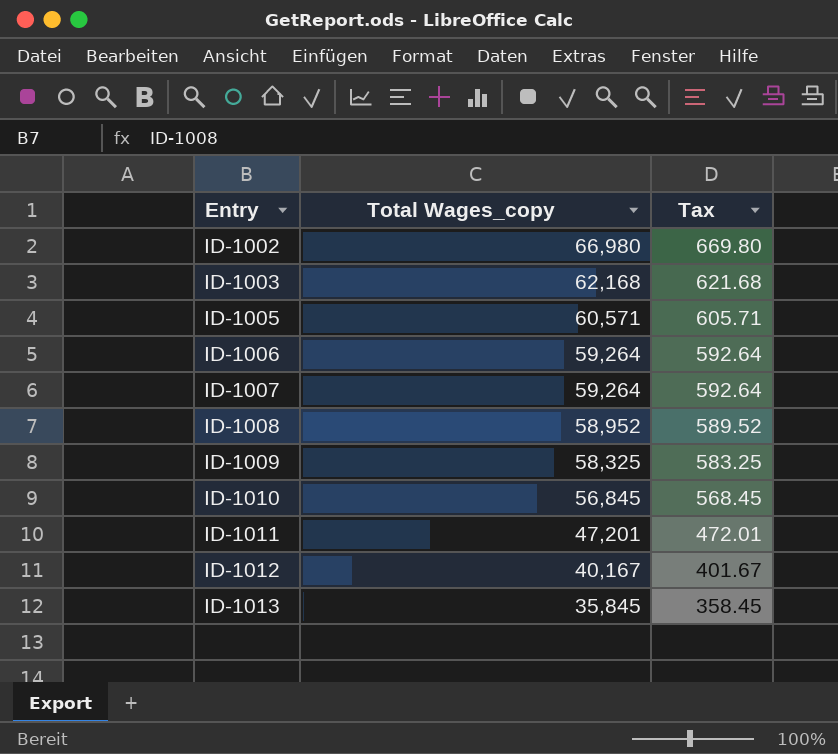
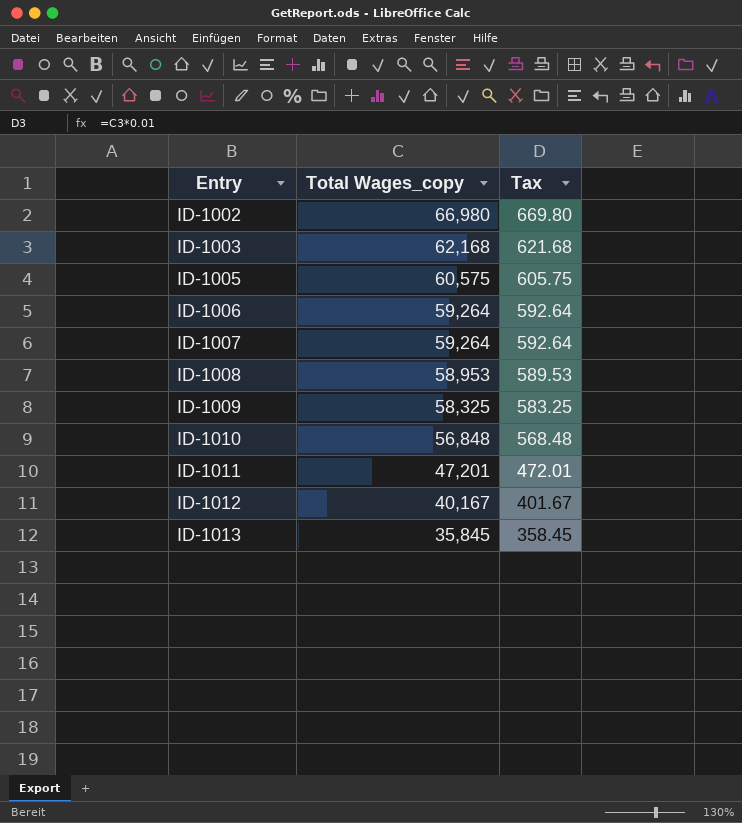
ID-1005 | Total Wages_copy: 60,571 -> 60,575
ID-1005 | Tax: 605.71 -> 605.75
ID-1008 | Total Wages_copy: 58,952 -> 58,953
ID-1008 | Tax: 589.52 -> 589.53
ID-1010 | Total Wages_copy: 56,845 -> 56,848
ID-1010 | Tax: 568.45 -> 568.48

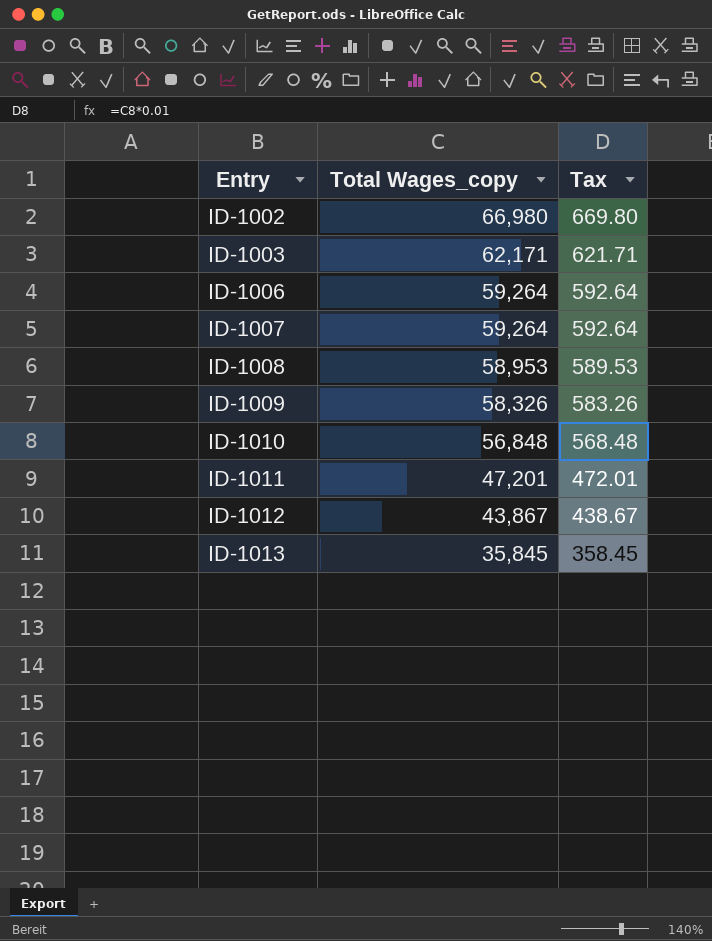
row ID-1005: 60,575 | 605.75 -> none
ID-1003 | Total Wages_copy: 62,168 -> 62,171
ID-1003 | Tax: 621.68 -> 621.71
ID-1009 | Total Wages_copy: 58,325 -> 58,326
ID-1009 | Tax: 583.25 -> 583.26
ID-1012 | Total Wages_copy: 40,167 -> 43,867
ID-1012 | Tax: 401.67 -> 438.67

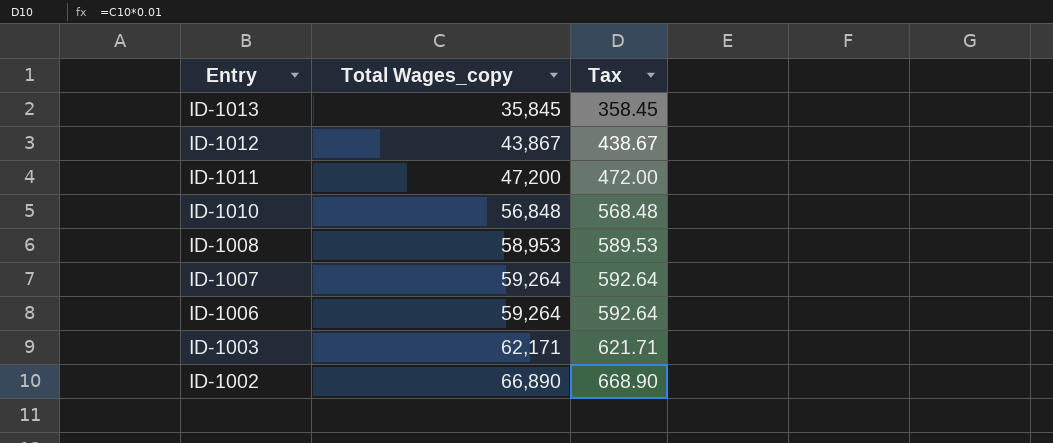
row order: Entry ascending -> Entry descending
row ID-1009: 58,326 | 583.26 -> none
ID-1011 | Total Wages_copy: 47,201 -> 47,200
ID-1011 | Tax: 472.01 -> 472.00
ID-1002 | Total Wages_copy: 66,980 -> 66,890
ID-1002 | Tax: 669.80 -> 668.90

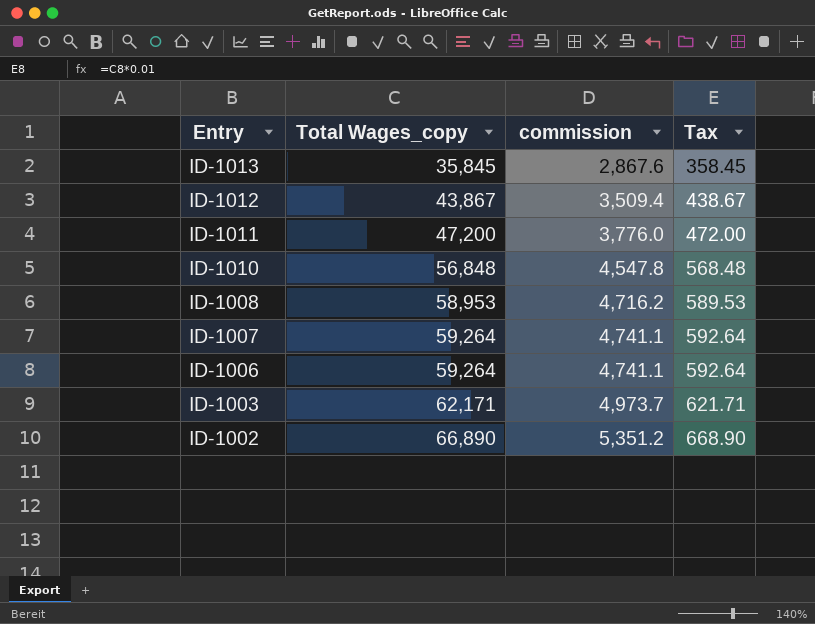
column commission | formula: none -> [Total Wages_copy] * 0.08

